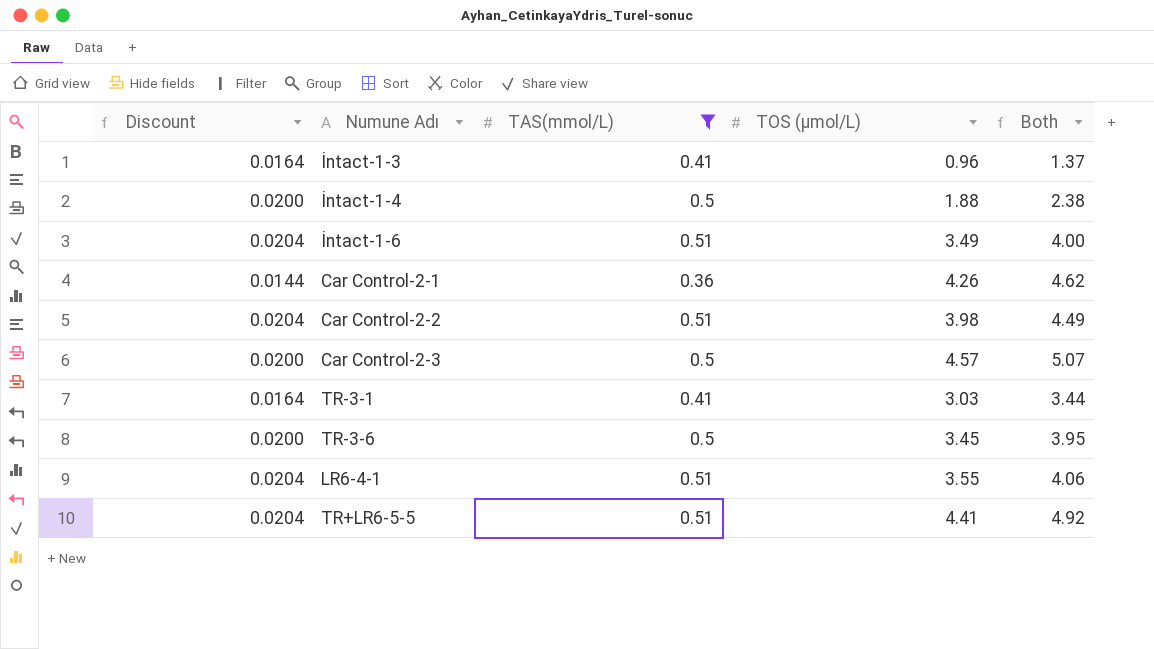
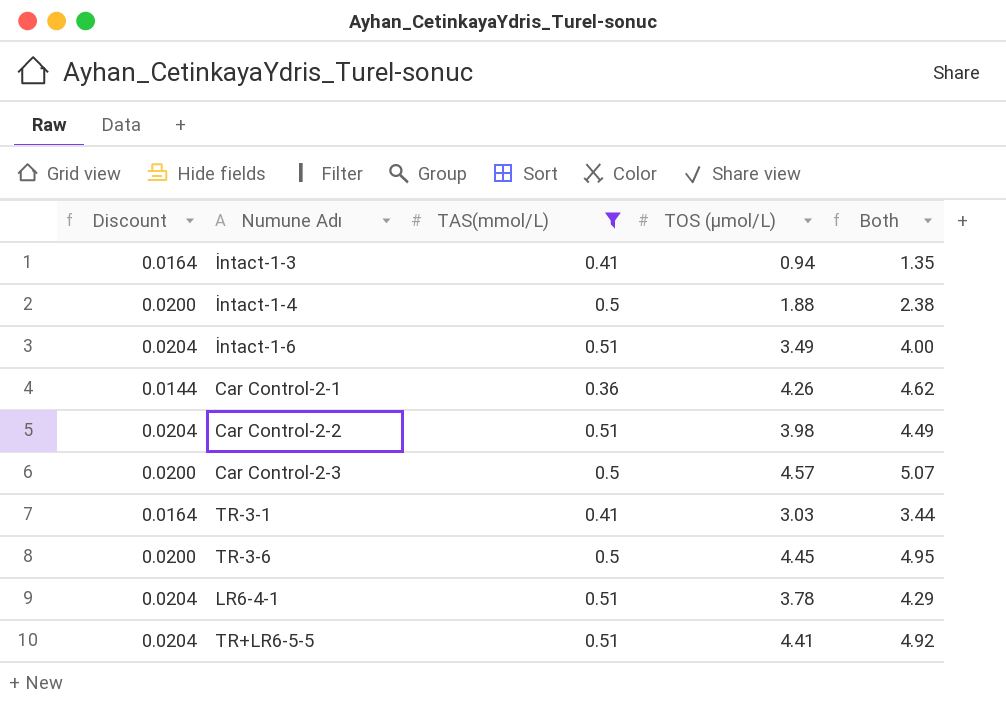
İntact-1-3 | TOS (µmol/L): 0.96 -> 0.94
İntact-1-3 | Both: 1.37 -> 1.35
TR-3-6 | TOS (µmol/L): 3.45 -> 4.45
TR-3-6 | Both: 3.95 -> 4.95
LR6-4-1 | TOS (µmol/L): 3.55 -> 3.78
LR6-4-1 | Both: 4.06 -> 4.29

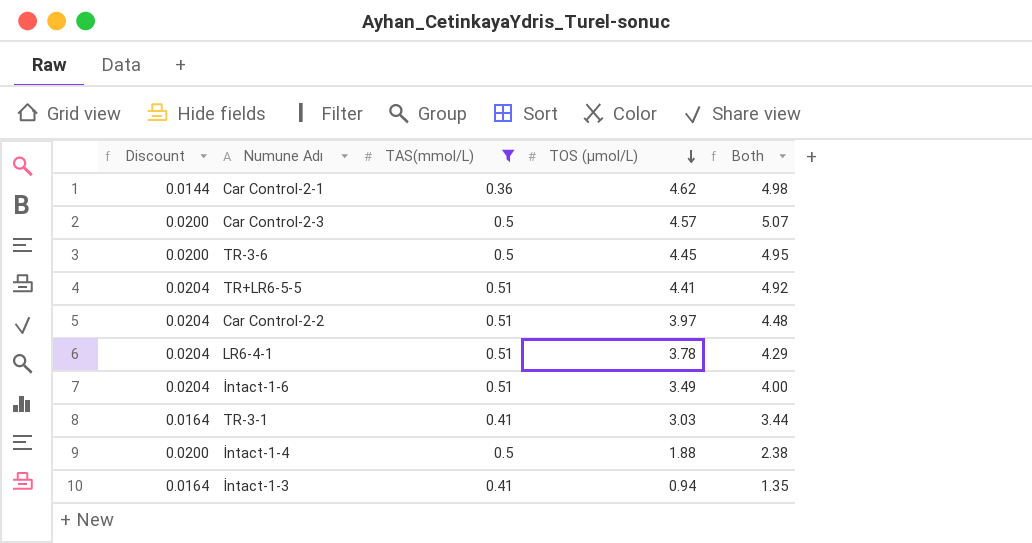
row order: none -> TOS (µmol/L) descending
Car Control-2-1 | TOS (µmol/L): 4.26 -> 4.62
Car Control-2-1 | Both: 4.62 -> 4.98
Car Control-2-2 | TOS (µmol/L): 3.98 -> 3.97
Car Control-2-2 | Both: 4.49 -> 4.48

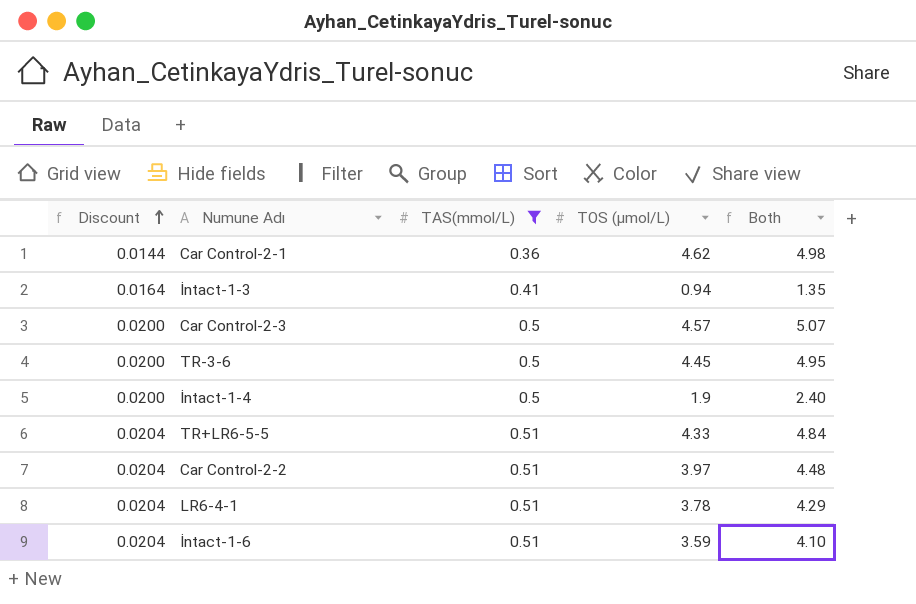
row order: TOS (µmol/L) descending -> Discount ascending
row TR-3-1: 0.0164 | 0.41 | 3.03 | 3.44 -> none
İntact-1-4 | TOS (µmol/L): 1.88 -> 1.9
İntact-1-4 | Both: 2.38 -> 2.40
TR+LR6-5-5 | TOS (µmol/L): 4.41 -> 4.33
TR+LR6-5-5 | Both: 4.92 -> 4.84
İntact-1-6 | TOS (µmol/L): 3.49 -> 3.59
İntact-1-6 | Both: 4.00 -> 4.10

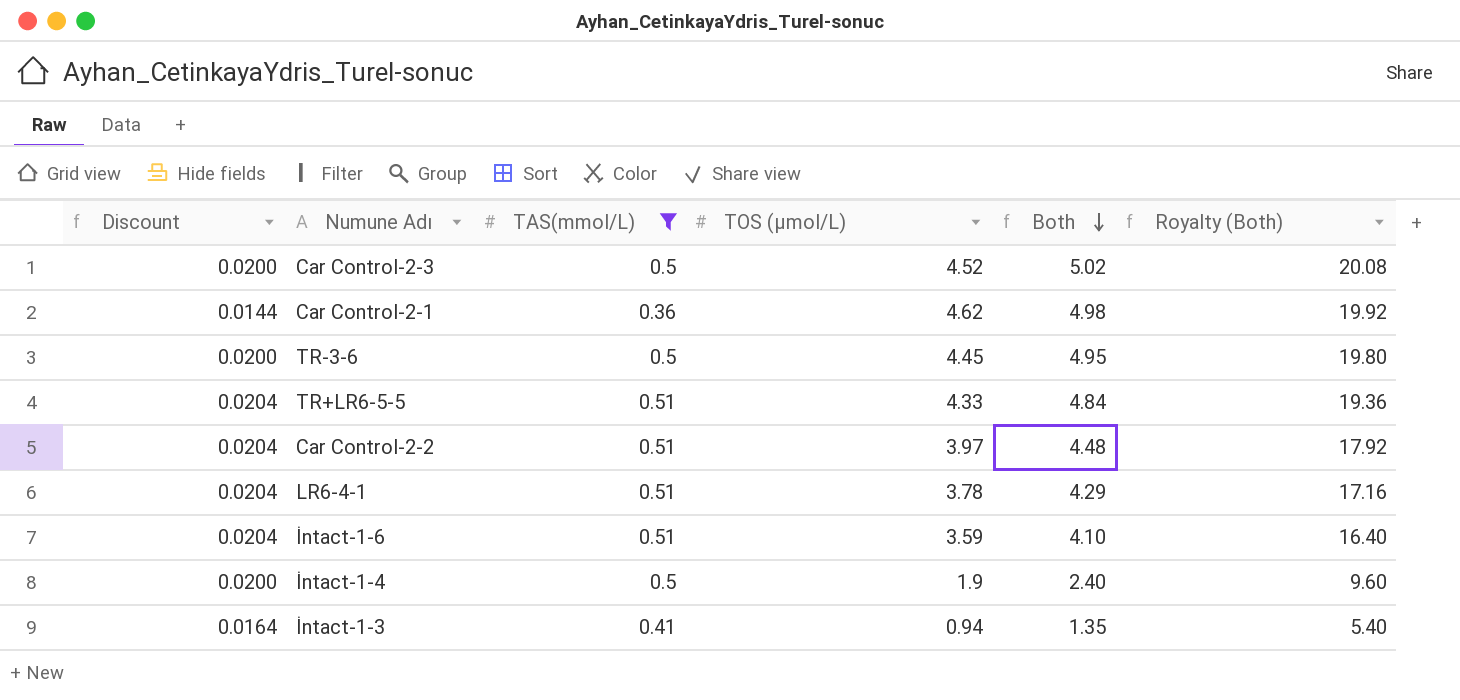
row order: Discount ascending -> Both descending
column Royalty (Both) | formula: none -> [Both] * 4
Car Control-2-3 | TOS (µmol/L): 4.57 -> 4.52
Car Control-2-3 | Both: 5.07 -> 5.02

